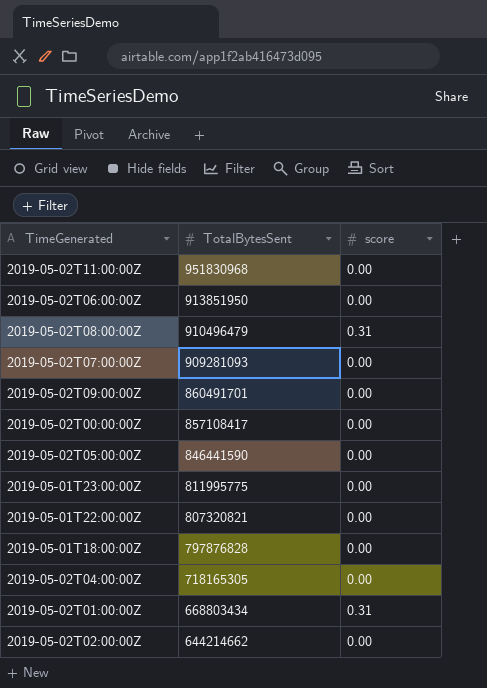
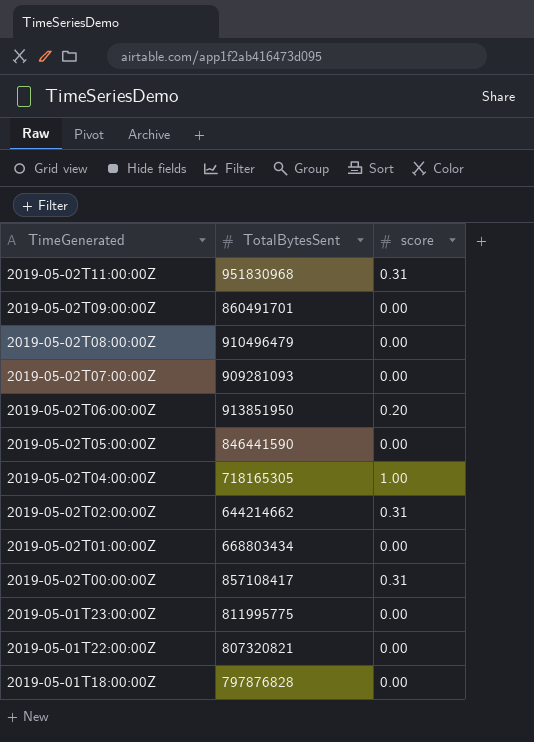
row order: TotalBytesSent descending -> TimeGenerated descending
2019-05-02T11:00:00Z | score: 0.00 -> 0.31
2019-05-02T08:00:00Z | score: 0.31 -> 0.00
2019-05-02T06:00:00Z | score: 0.00 -> 0.20
2019-05-02T04:00:00Z | score: 0.00 -> 1.00
2019-05-02T02:00:00Z | score: 0.00 -> 0.31
2019-05-02T01:00:00Z | score: 0.31 -> 0.00
2019-05-02T00:00:00Z | score: 0.00 -> 0.31

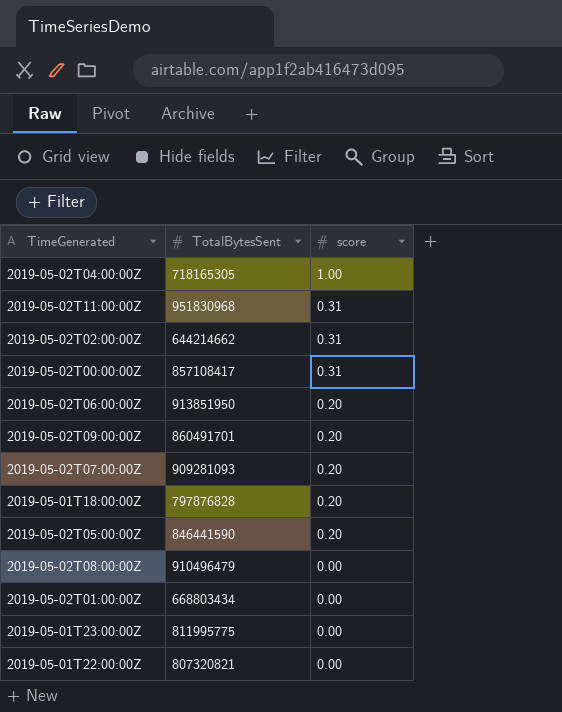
row order: TimeGenerated descending -> score descending
2019-05-02T09:00:00Z | score: 0.00 -> 0.20
2019-05-02T07:00:00Z | score: 0.00 -> 0.20
2019-05-01T18:00:00Z | score: 0.00 -> 0.20
2019-05-02T05:00:00Z | score: 0.00 -> 0.20

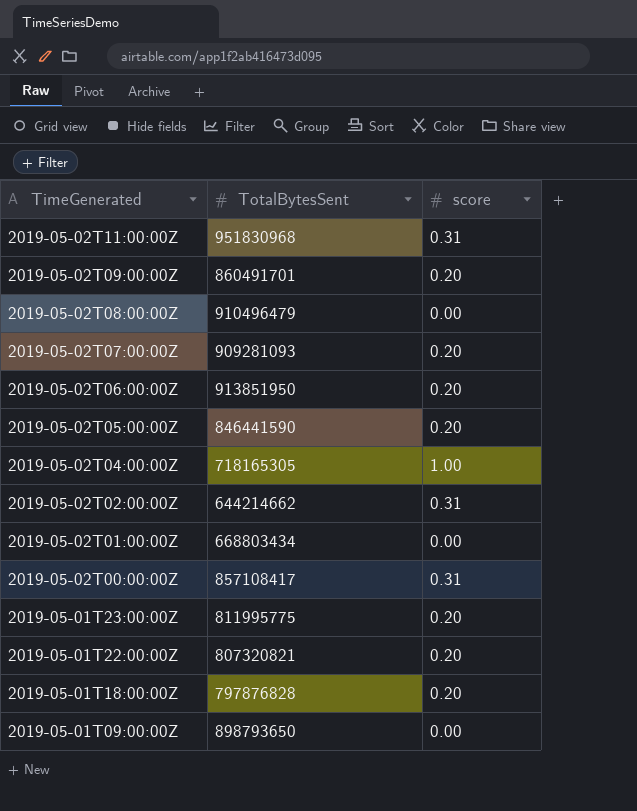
row order: score descending -> TimeGenerated descending
2019-05-01T23:00:00Z | score: 0.00 -> 0.20
2019-05-01T22:00:00Z | score: 0.00 -> 0.20
row 2019-05-01T09:00:00Z: none -> 898793650 | 0.00

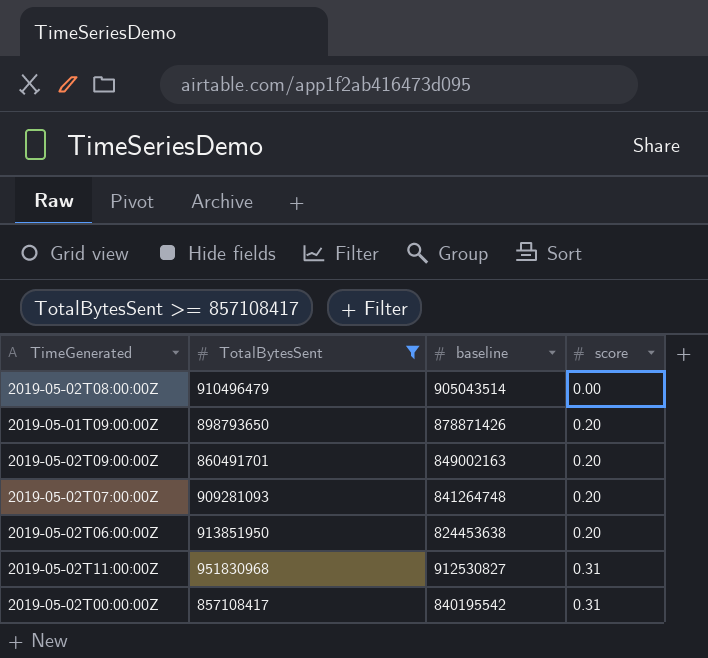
filter: none -> TotalBytesSent >= 857108417
row order: TimeGenerated descending -> score ascending
column baseline | position: none -> 3
2019-05-01T09:00:00Z | score: 0.00 -> 0.20

